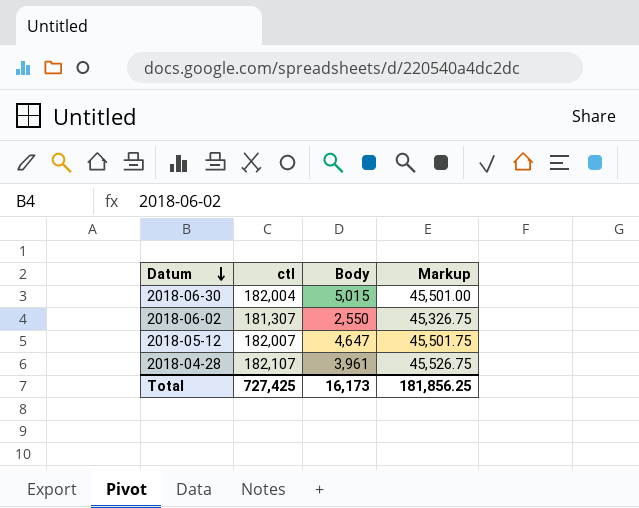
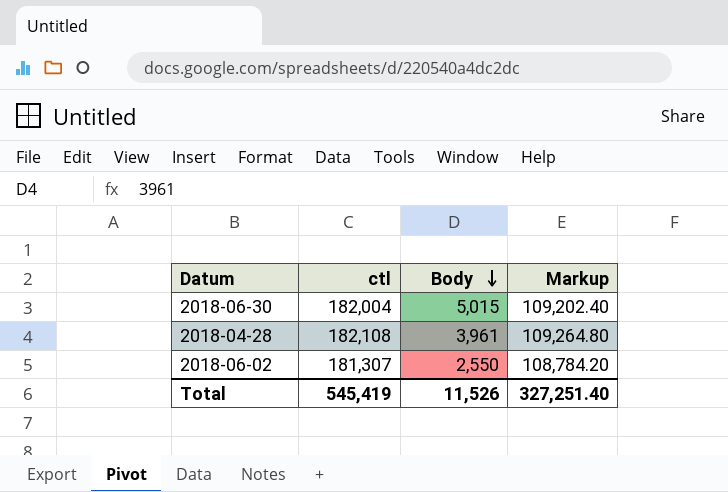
row order: Datum descending -> Body descending
column Markup | formula: [ctl] * 0.25 -> [ctl] * 0.6
row 2018-05-12: 182,007 | 4,647 | 45,501.75 -> none
2018-04-28 | ctl: 182,107 -> 182,108
Total | ctl: 727,425 -> 545,419
Total | Body: 16,173 -> 11,526
Total | Markup: 181,856.25 -> 327,251.40

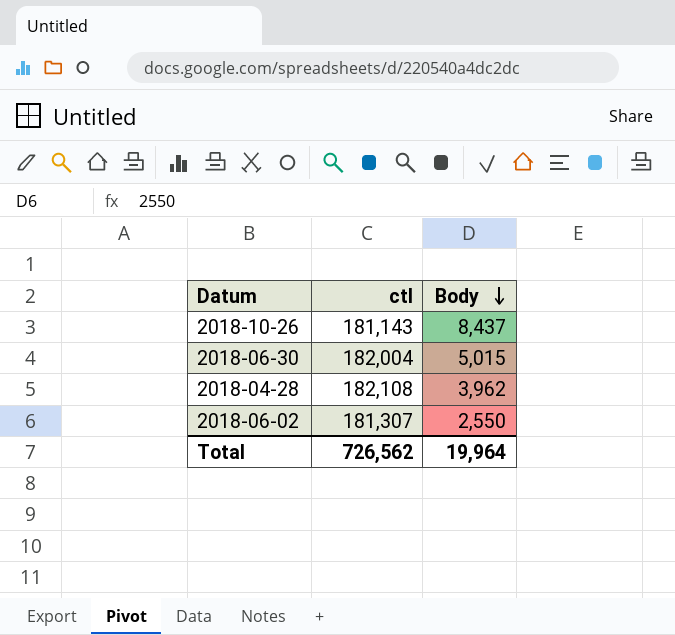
column Markup | formula: [ctl] * 0.6 -> none
row 2018-10-26: none -> 181,143 | 8,437
2018-04-28 | Body: 3,961 -> 3,962
Total | ctl: 545,419 -> 726,562
Total | Body: 11,526 -> 19,964

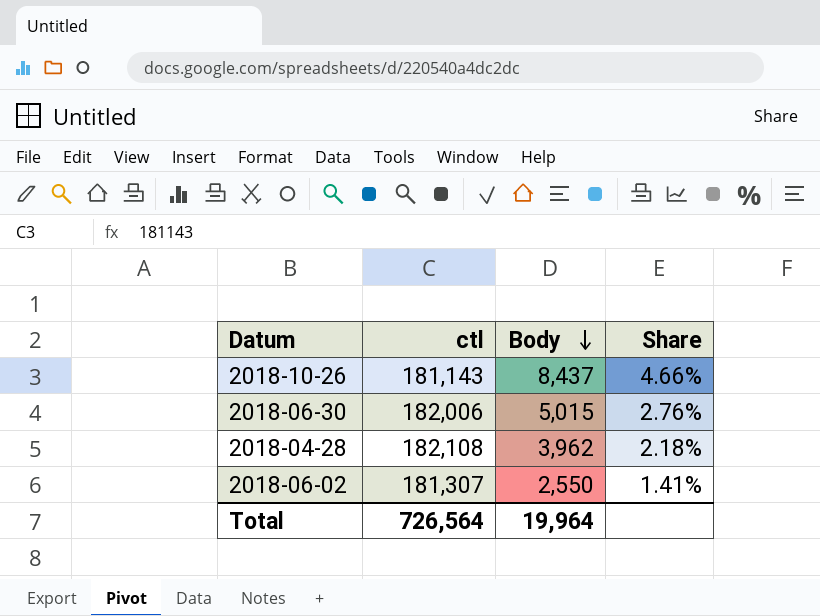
column Share | formula: none -> [Body] / [ctl]
2018-06-30 | ctl: 182,004 -> 182,006
Total | ctl: 726,562 -> 726,564

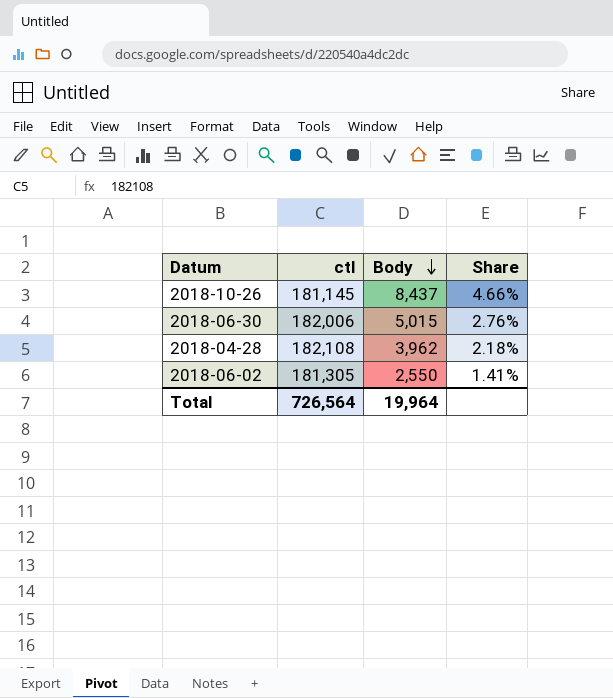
2018-10-26 | ctl: 181,143 -> 181,145
2018-06-02 | ctl: 181,307 -> 181,305

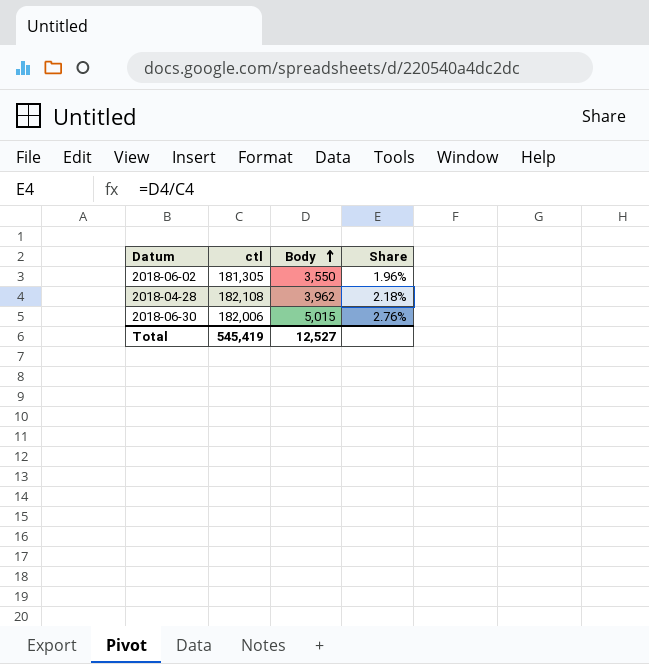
row order: Body descending -> Body ascending
row 2018-10-26: 181,145 | 8,437 | 4.66% -> none
2018-06-02 | Body: 2,550 -> 3,550
2018-06-02 | Share: 1.41% -> 1.96%
Total | ctl: 726,564 -> 545,419
Total | Body: 19,964 -> 12,527

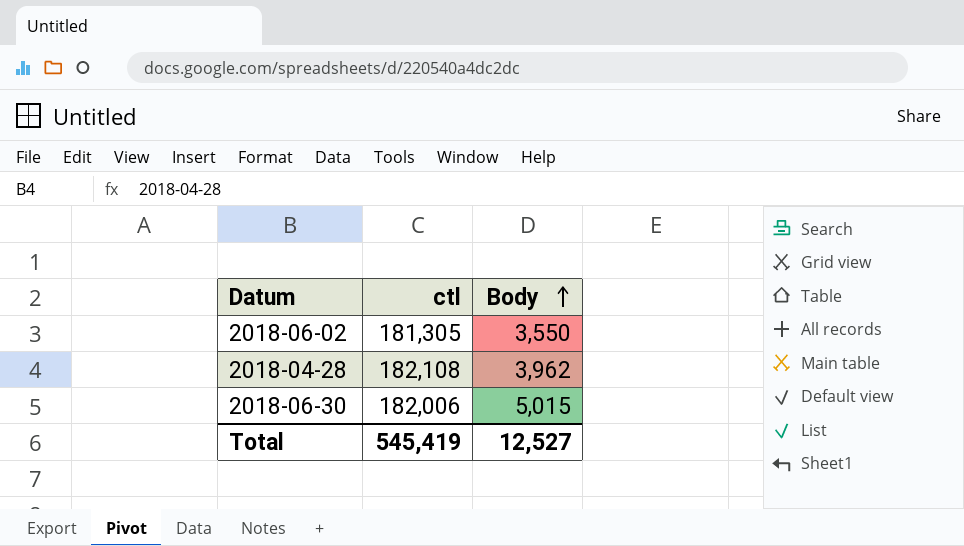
column Share | formula: [Body] / [ctl] -> none

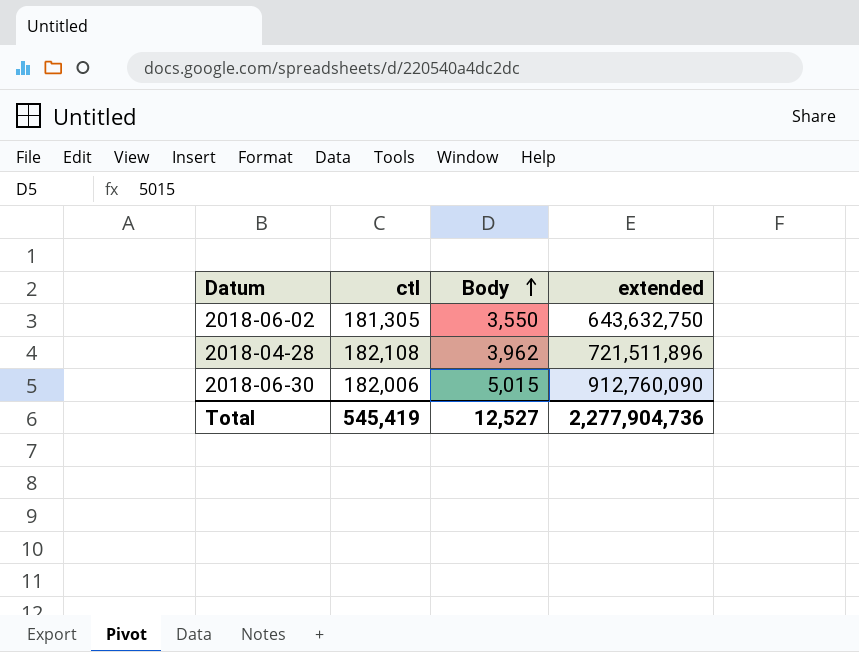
column extended | formula: none -> [ctl] * [Body]

